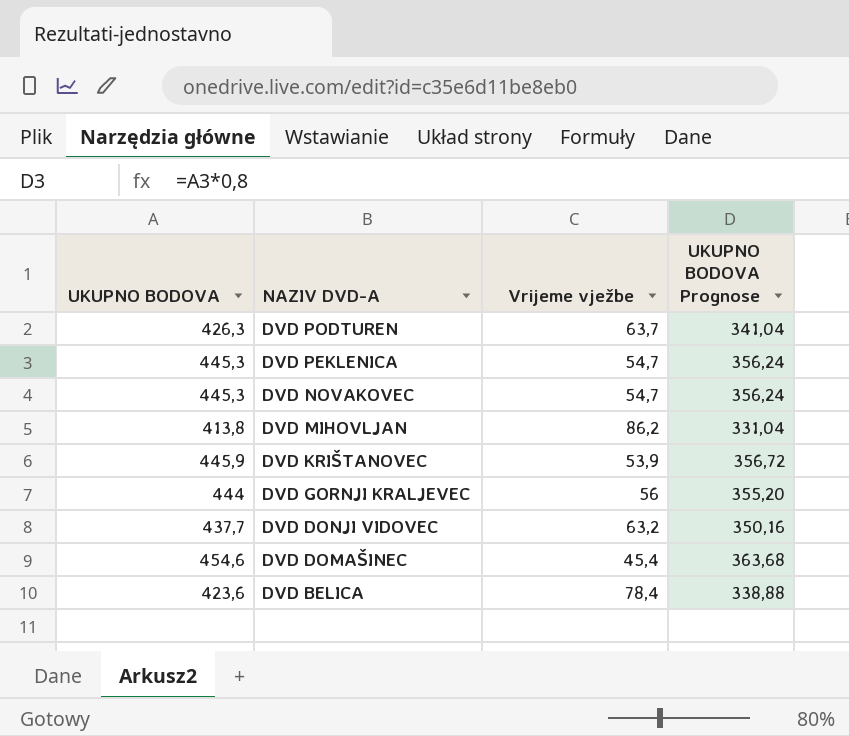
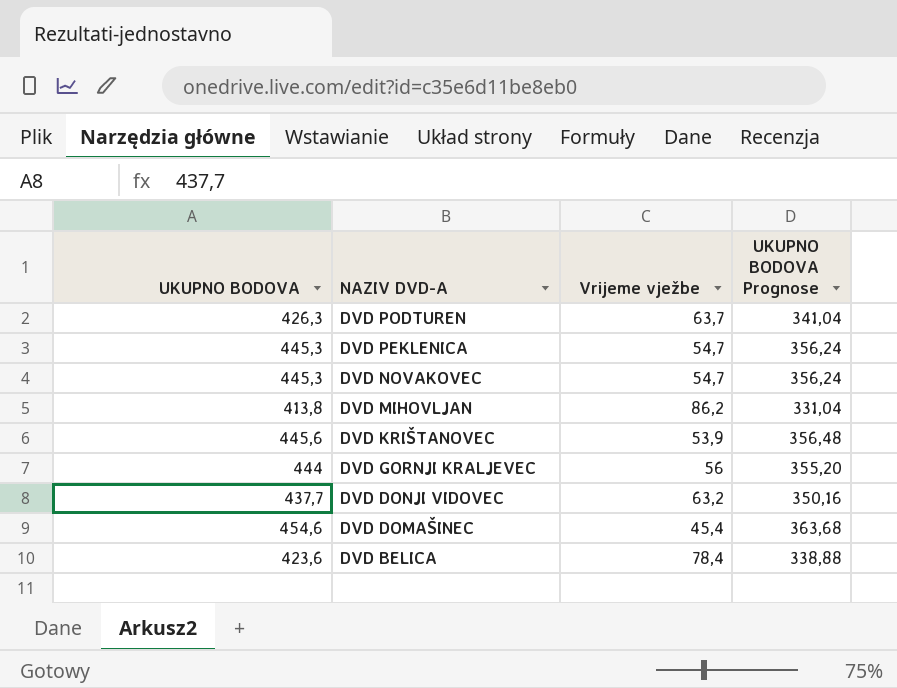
DVD KRIŠTANOVEC | UKUPNO BODOVA: 445,9 -> 445,6
DVD KRIŠTANOVEC | UKUPNO BODOVA Prognose: 356,72 -> 356,48

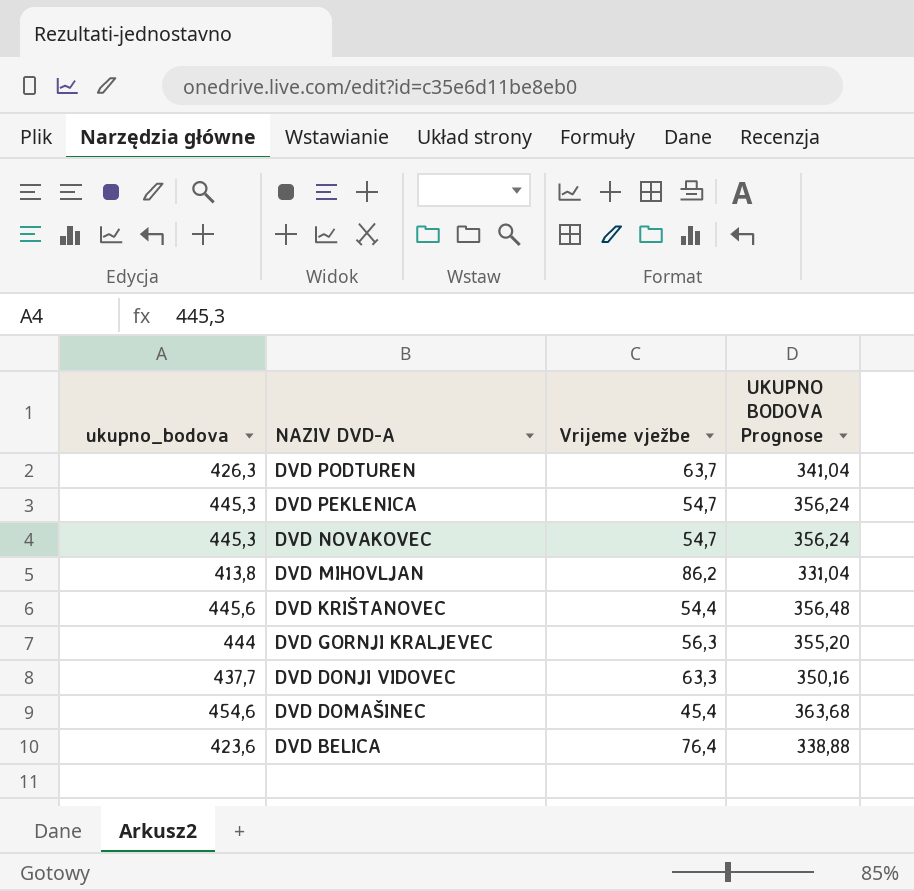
column name: UKUPNO BODOVA -> ukupno_bodova
DVD KRIŠTANOVEC | Vrijeme vježbe: 53,9 -> 54,4
DVD GORNJI KRALJEVEC | Vrijeme vježbe: 56 -> 56,3
DVD DONJI VIDOVEC | Vrijeme vježbe: 63,2 -> 63,3
DVD BELICA | Vrijeme vježbe: 78,4 -> 76,4

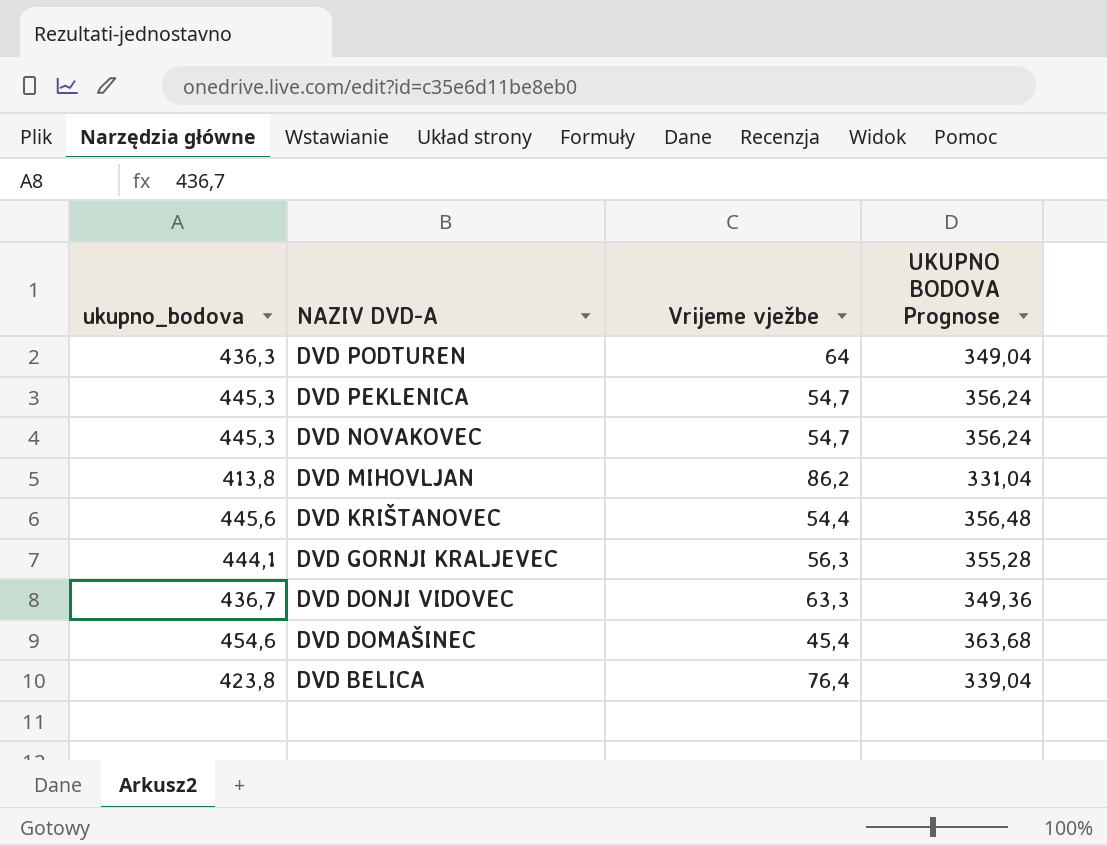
DVD PODTUREN | ukupno_bodova: 426,3 -> 436,3
DVD PODTUREN | Vrijeme vježbe: 63,7 -> 64
DVD PODTUREN | UKUPNO BODOVA Prognose: 341,04 -> 349,04
DVD GORNJI KRALJEVEC | ukupno_bodova: 444 -> 444,1
DVD GORNJI KRALJEVEC | UKUPNO BODOVA Prognose: 355,20 -> 355,28
DVD DONJI VIDOVEC | ukupno_bodova: 437,7 -> 436,7
DVD DONJI VIDOVEC | UKUPNO BODOVA Prognose: 350,16 -> 349,36
DVD BELICA | ukupno_bodova: 423,6 -> 423,8
DVD BELICA | UKUPNO BODOVA Prognose: 338,88 -> 339,04

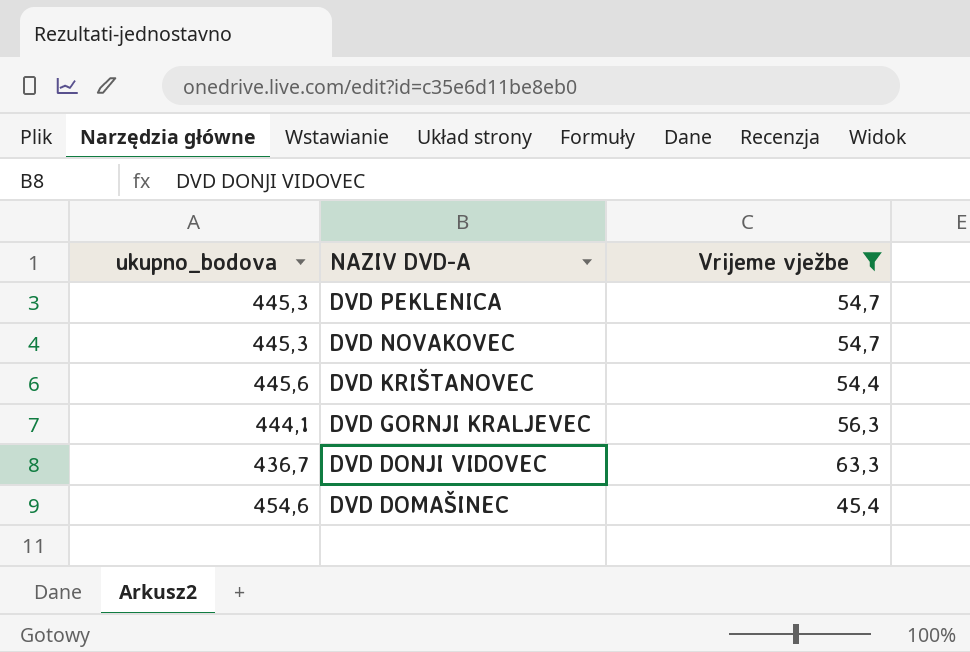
filter: none -> Vrijeme vježbe <= 63,3
column UKUPNO BODOVA Prognose | formula: [ukupno_bodova] * 0,8 -> none

